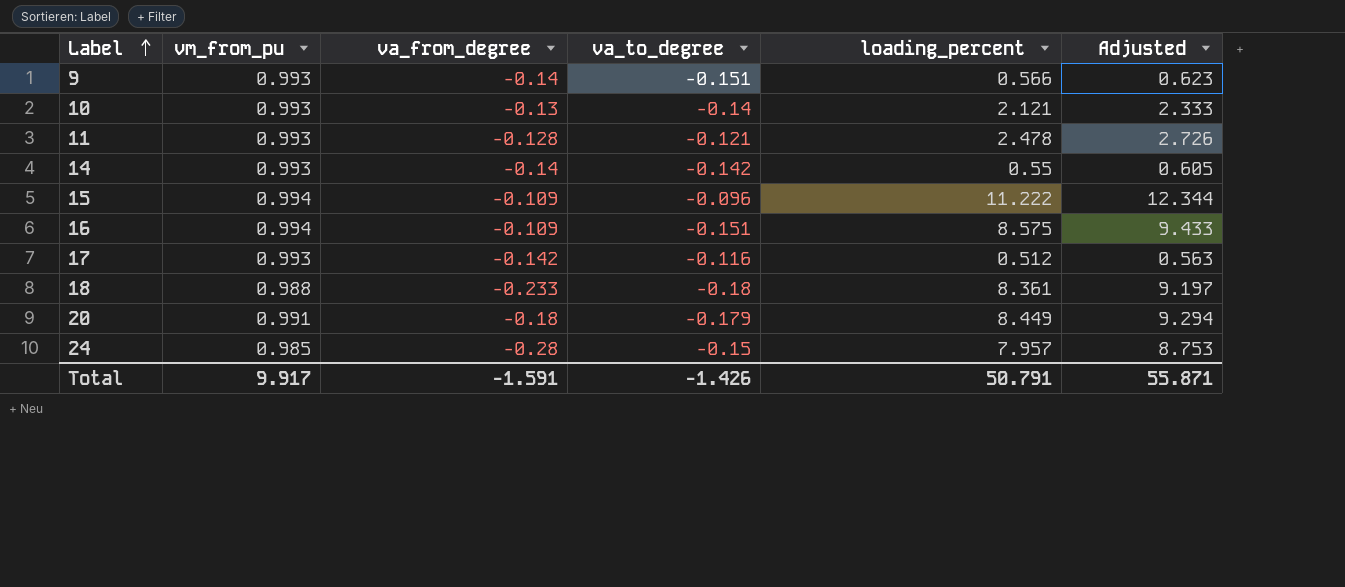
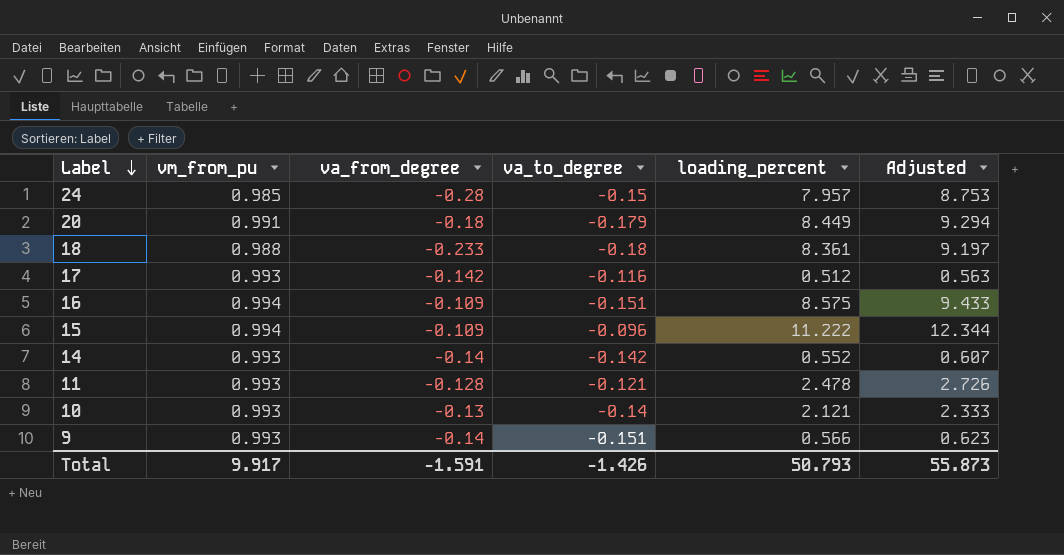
row order: Label ascending -> Label descending
14 | loading_percent: 0.55 -> 0.552
14 | Adjusted: 0.605 -> 0.607
Total | loading_percent: 50.791 -> 50.793
Total | Adjusted: 55.871 -> 55.873

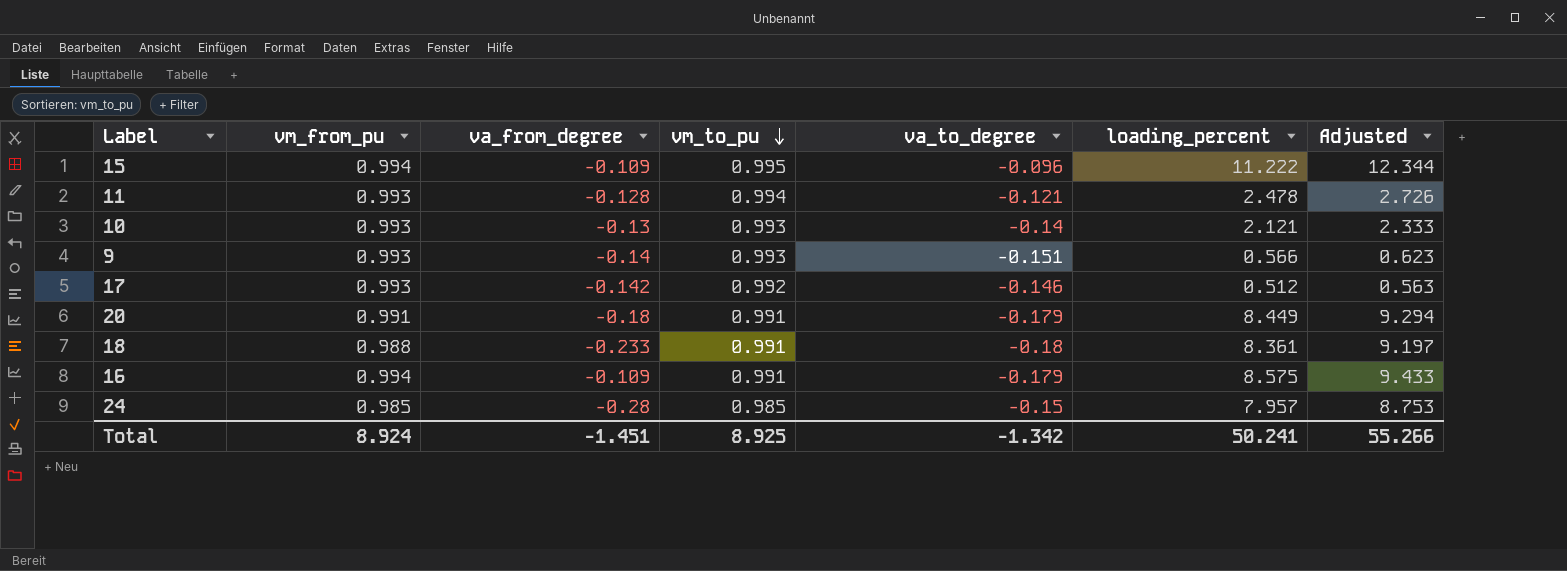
row order: Label descending -> vm_to_pu descending
column vm_to_pu | position: none -> 4
row 14: 0.993 | -0.14 | -0.142 | 0.552 | 0.607 -> none
17 | va_to_degree: -0.116 -> -0.146
16 | va_to_degree: -0.151 -> -0.179
Total | vm_from_pu: 9.917 -> 8.924
Total | va_from_degree: -1.591 -> -1.451
Total | va_to_degree: -1.426 -> -1.342
Total | loading_percent: 50.793 -> 50.241
Total | Adjusted: 55.873 -> 55.266

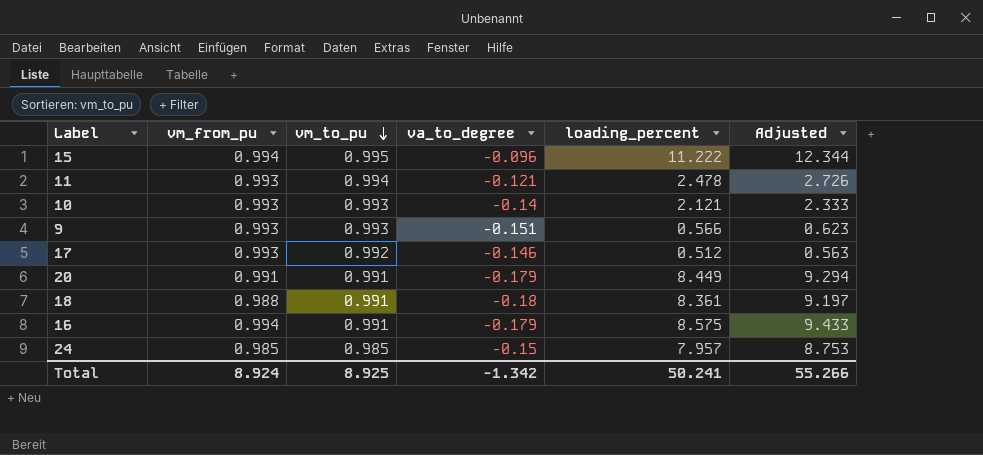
column va_from_degree | position: 3 -> none

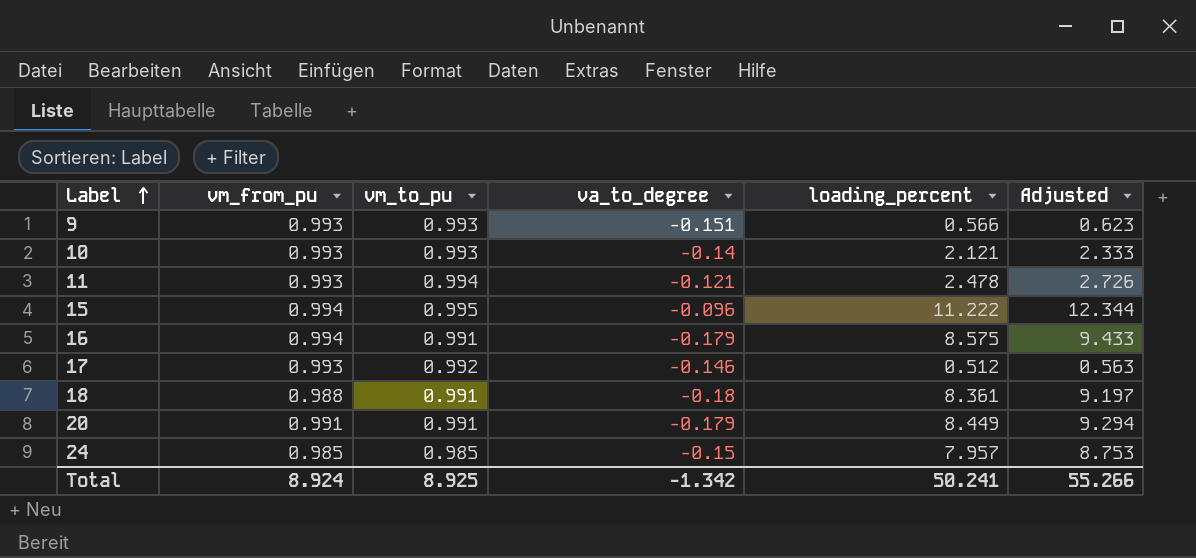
row order: vm_to_pu descending -> Label ascending

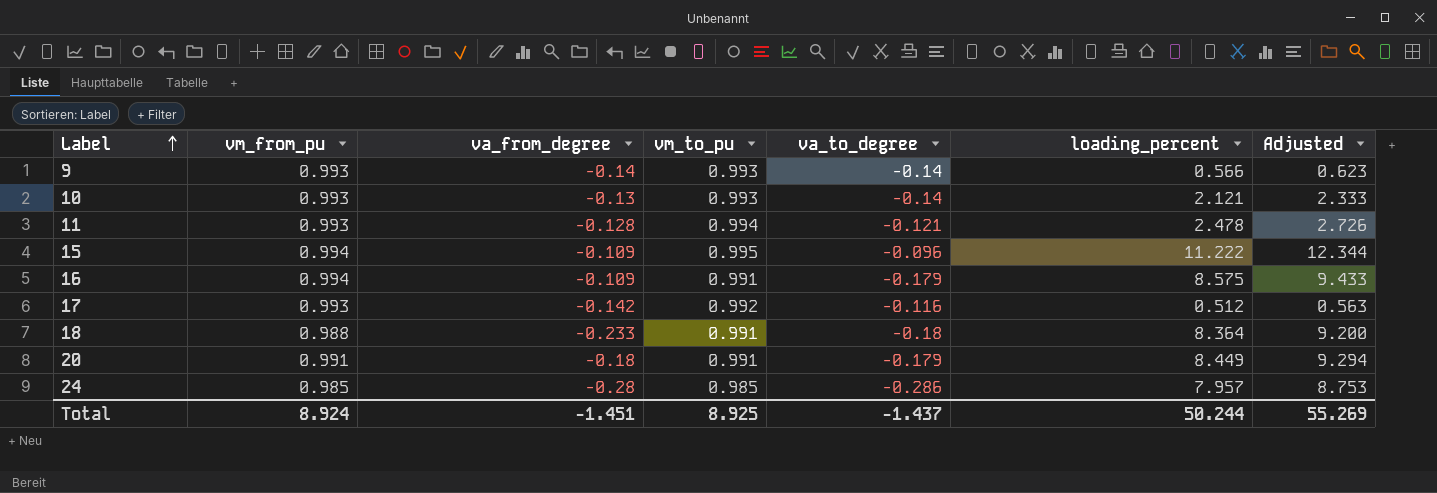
column va_from_degree | position: none -> 3
9 | va_to_degree: -0.151 -> -0.14
17 | va_to_degree: -0.146 -> -0.116
18 | loading_percent: 8.361 -> 8.364
18 | Adjusted: 9.197 -> 9.200
24 | va_to_degree: -0.15 -> -0.286
Total | va_to_degree: -1.342 -> -1.437
Total | loading_percent: 50.241 -> 50.244
Total | Adjusted: 55.266 -> 55.269

